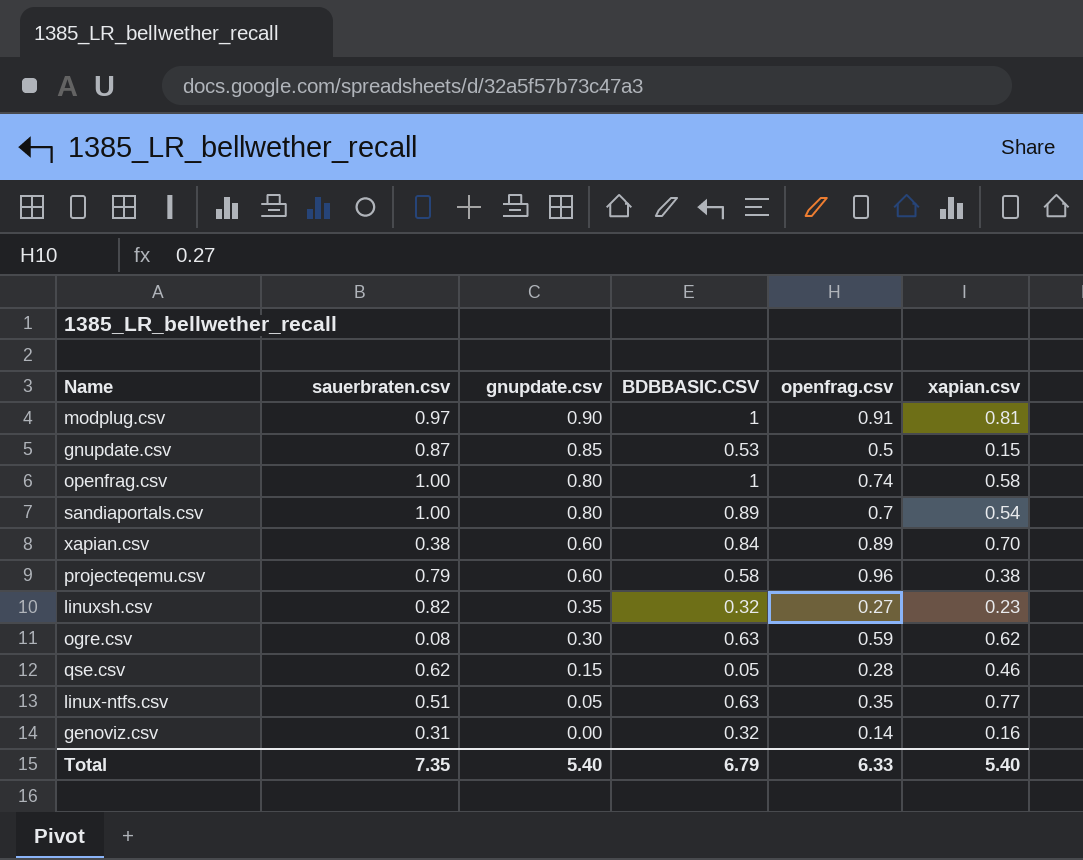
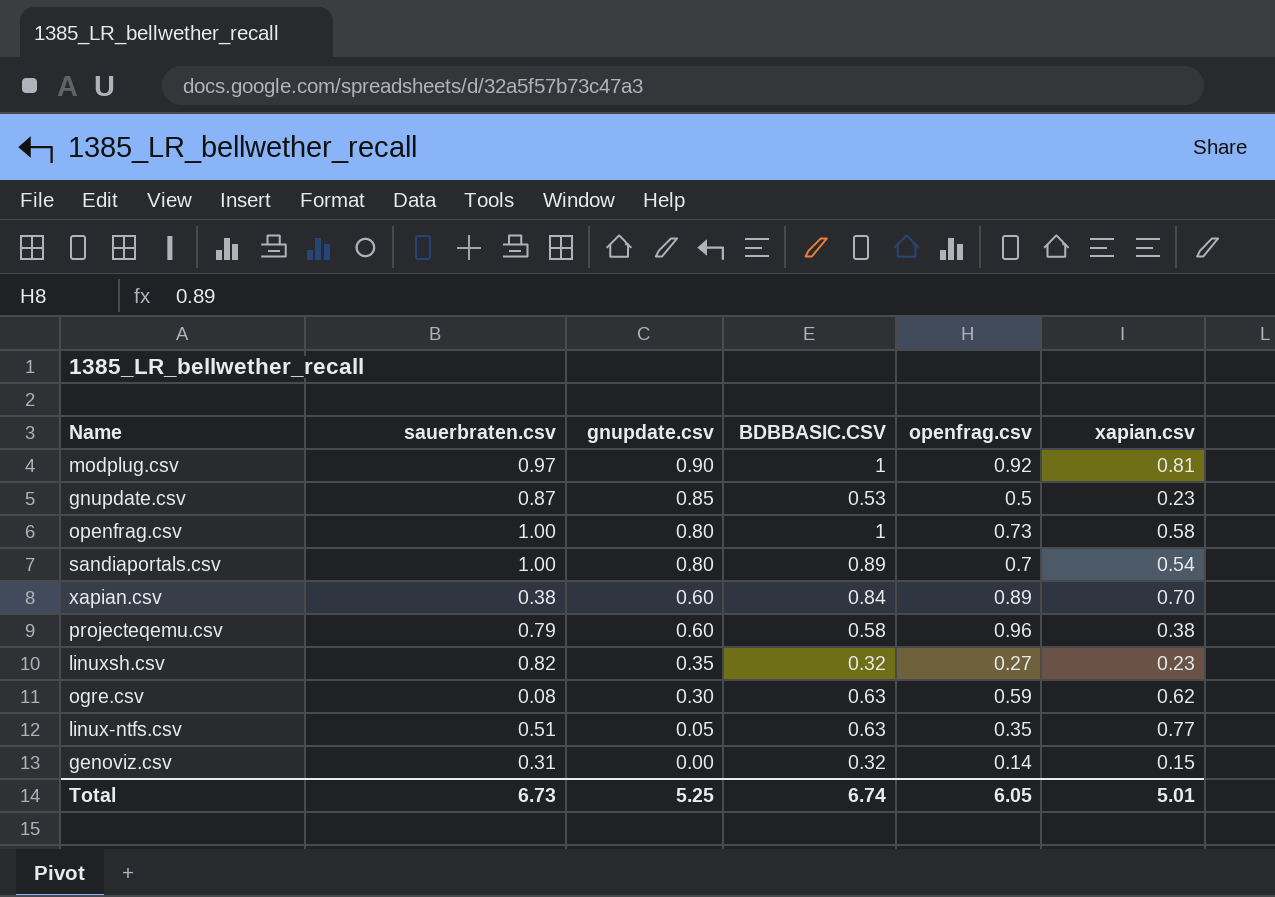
row qse.csv: 0.62 | 0.15 | 0.05 | 0.28 | 0.46 -> none
modplug.csv | openfrag.csv: 0.91 -> 0.92
gnupdate.csv | xapian.csv: 0.15 -> 0.23
openfrag.csv | openfrag.csv: 0.74 -> 0.73
genoviz.csv | xapian.csv: 0.16 -> 0.15
Total | sauerbraten.csv: 7.35 -> 6.73
Total | gnupdate.csv: 5.40 -> 5.25
Total | BDBBASIC.CSV: 6.79 -> 6.74
Total | openfrag.csv: 6.33 -> 6.05
Total | xapian.csv: 5.40 -> 5.01

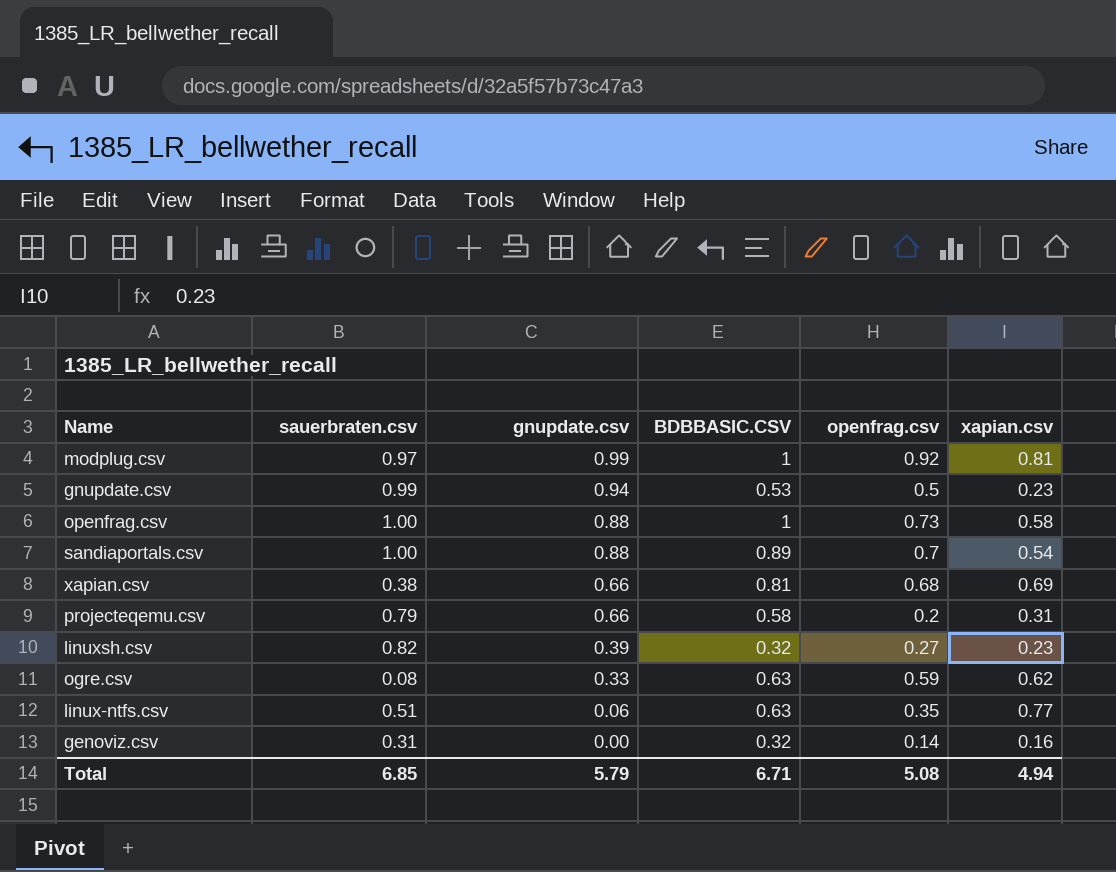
modplug.csv | gnupdate.csv: 0.90 -> 0.99
gnupdate.csv | sauerbraten.csv: 0.87 -> 0.99
gnupdate.csv | gnupdate.csv: 0.85 -> 0.94
openfrag.csv | gnupdate.csv: 0.80 -> 0.88
sandiaportals.csv | gnupdate.csv: 0.80 -> 0.88
xapian.csv | gnupdate.csv: 0.60 -> 0.66
xapian.csv | BDBBASIC.CSV: 0.84 -> 0.81
xapian.csv | openfrag.csv: 0.89 -> 0.68
xapian.csv | xapian.csv: 0.70 -> 0.69
projecteqemu.csv | gnupdate.csv: 0.60 -> 0.66
projecteqemu.csv | openfrag.csv: 0.96 -> 0.2
projecteqemu.csv | xapian.csv: 0.38 -> 0.31
linuxsh.csv | gnupdate.csv: 0.35 -> 0.39
ogre.csv | gnupdate.csv: 0.30 -> 0.33
linux-ntfs.csv | gnupdate.csv: 0.05 -> 0.06
genoviz.csv | xapian.csv: 0.15 -> 0.16
Total | sauerbraten.csv: 6.73 -> 6.85
Total | gnupdate.csv: 5.25 -> 5.79
Total | BDBBASIC.CSV: 6.74 -> 6.71
Total | openfrag.csv: 6.05 -> 5.08
Total | xapian.csv: 5.01 -> 4.94

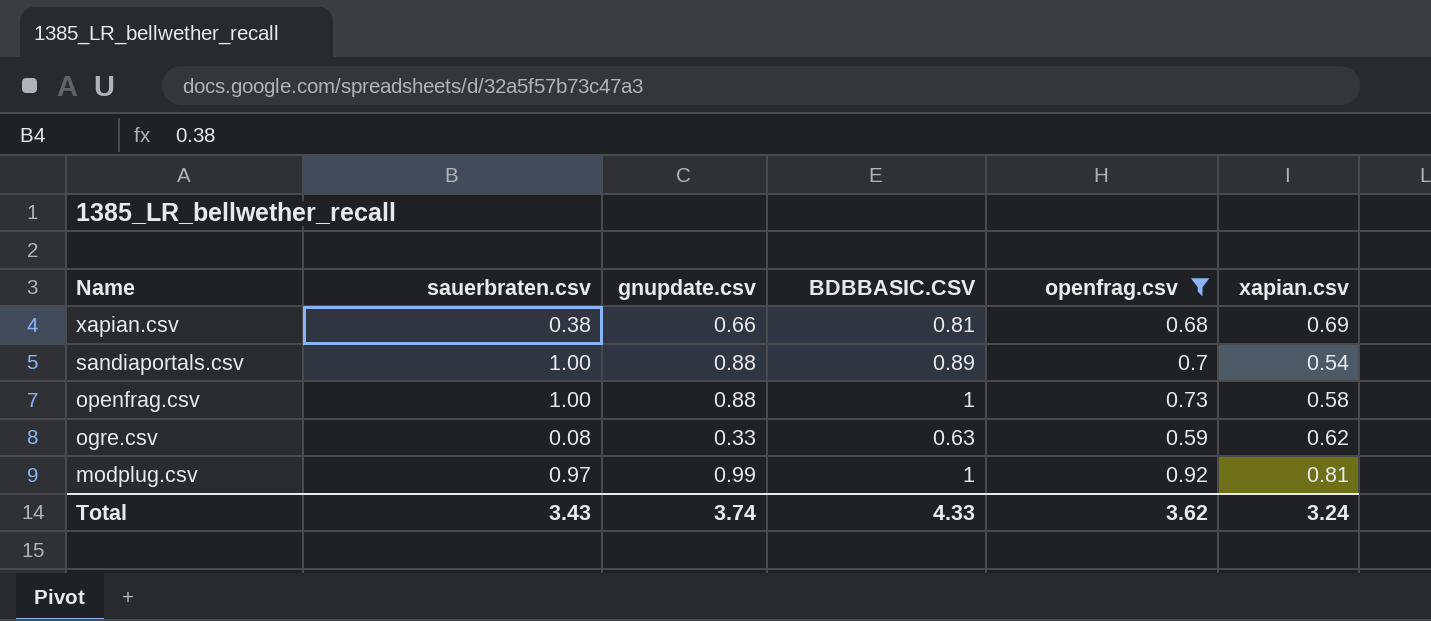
filter: none -> openfrag.csv >= 0.59
row order: gnupdate.csv descending -> Name descending
Total | sauerbraten.csv: 6.85 -> 3.43
Total | gnupdate.csv: 5.79 -> 3.74
Total | BDBBASIC.CSV: 6.71 -> 4.33
Total | openfrag.csv: 5.08 -> 3.62
Total | xapian.csv: 4.94 -> 3.24

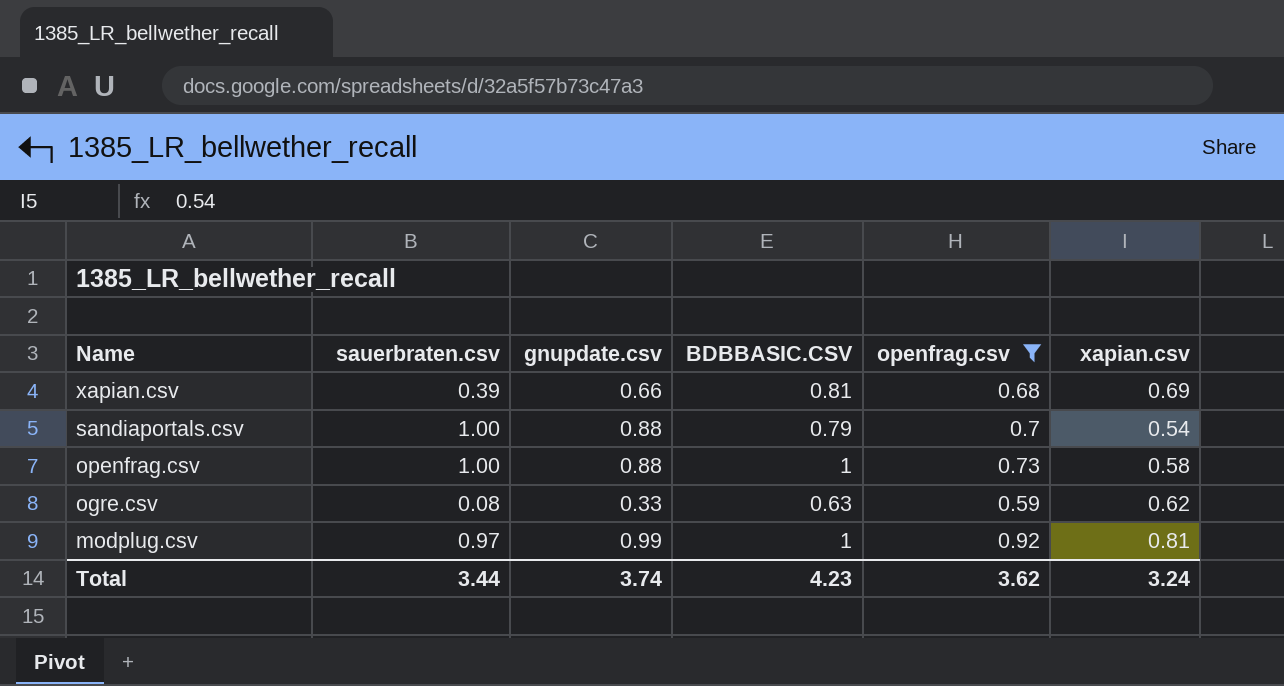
xapian.csv | sauerbraten.csv: 0.38 -> 0.39
sandiaportals.csv | BDBBASIC.CSV: 0.89 -> 0.79
Total | sauerbraten.csv: 3.43 -> 3.44
Total | BDBBASIC.CSV: 4.33 -> 4.23

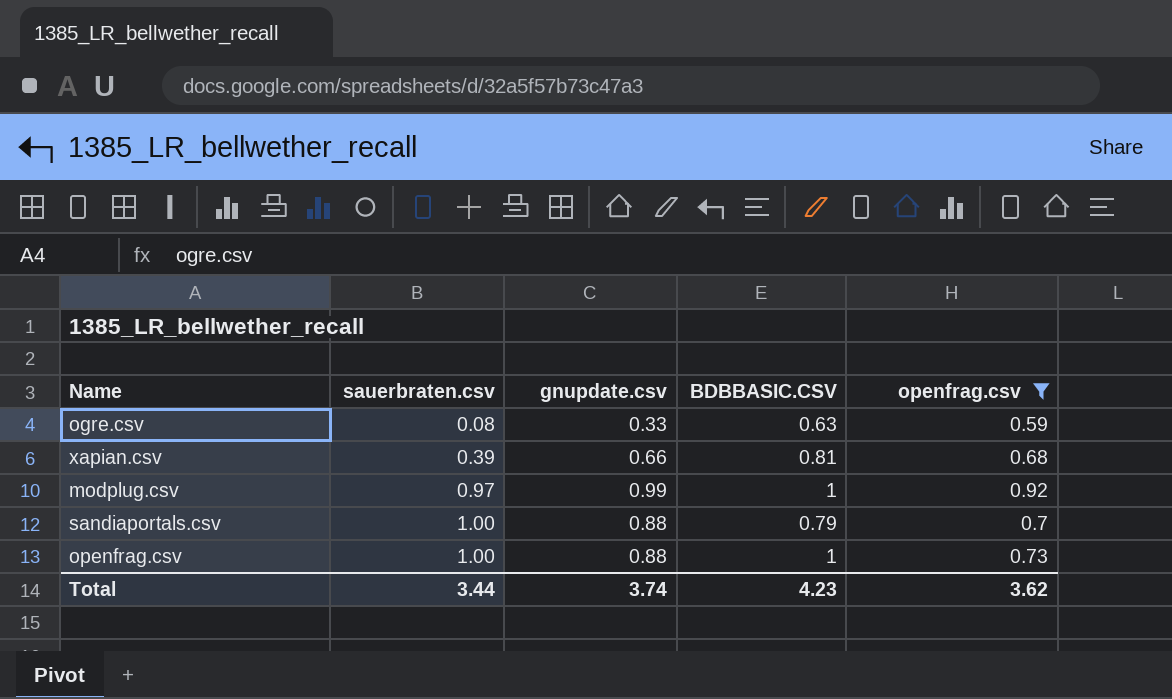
row order: Name descending -> sauerbraten.csv ascending
column xapian.csv | position: 6 -> none

